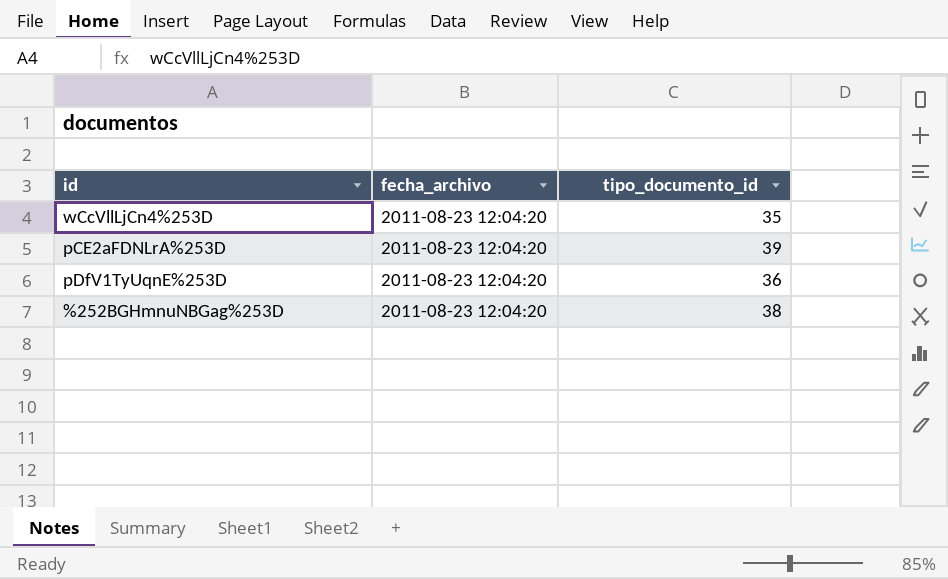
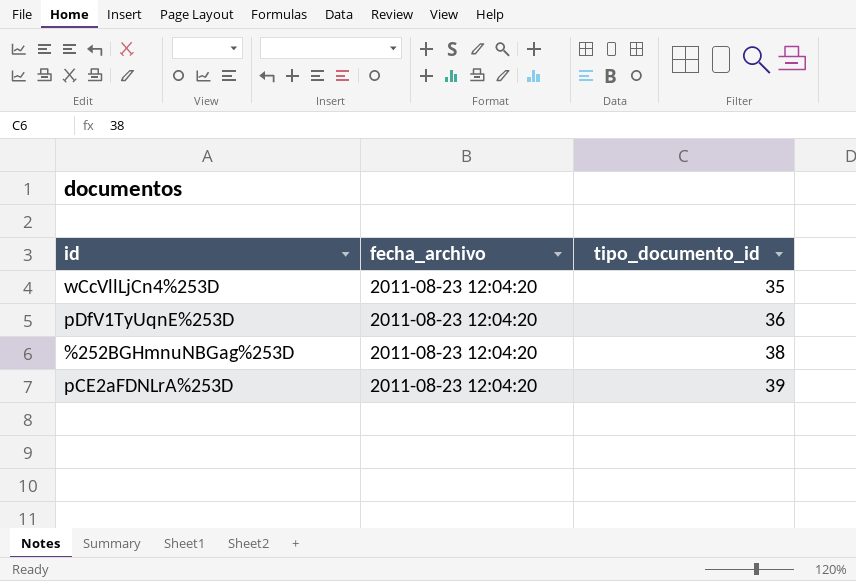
row order: none -> tipo_documento_id ascending

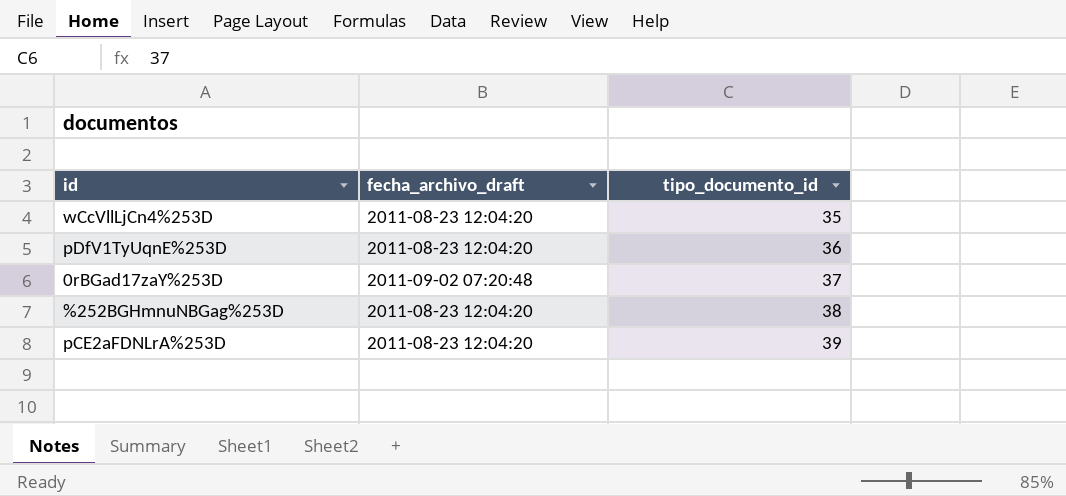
column name: fecha_archivo -> fecha_archivo_draft
row 0rBGad17zaY%253D: none -> 2011-09-02 07:20:48 | 37

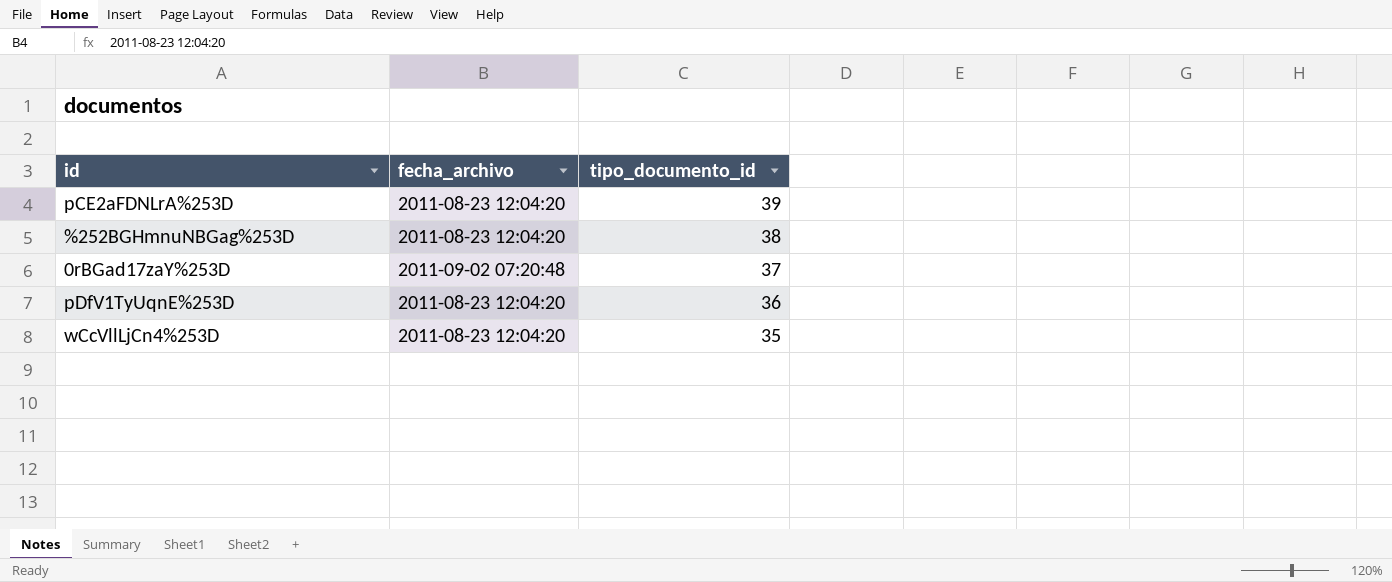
row order: tipo_documento_id ascending -> tipo_documento_id descending
column name: fecha_archivo_draft -> fecha_archivo

